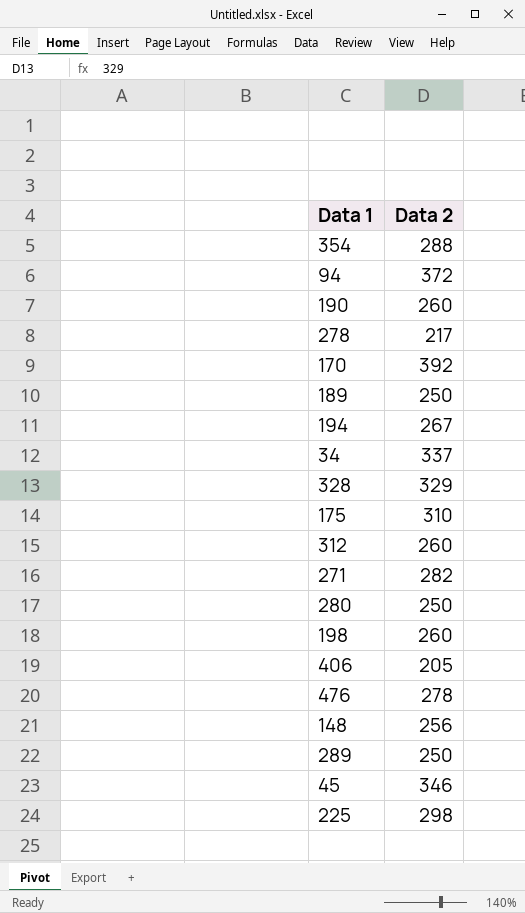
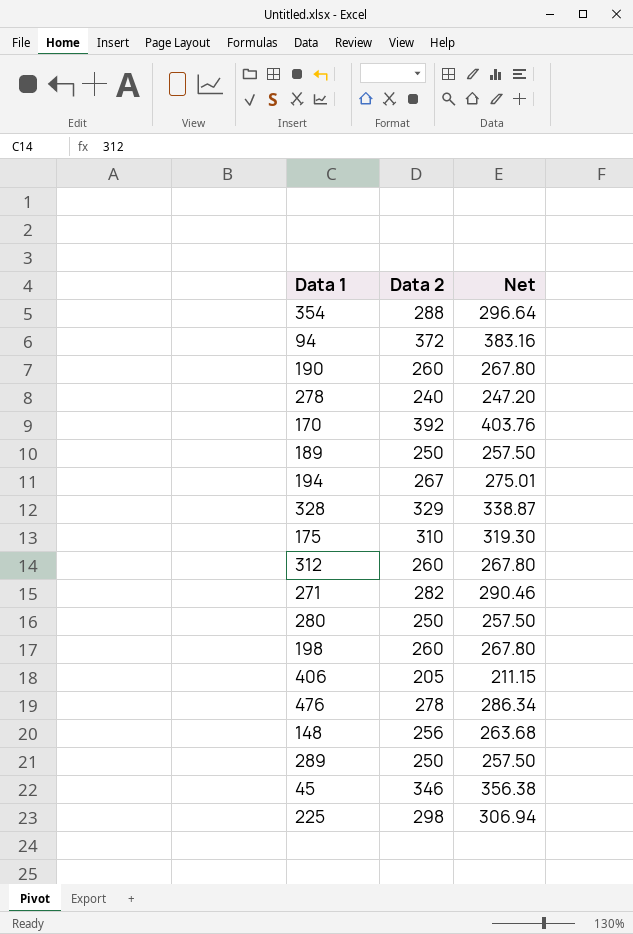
column Net | formula: none -> [Data 2] * 1.03
row 34: 337 -> none
278 | Data 2: 217 -> 240

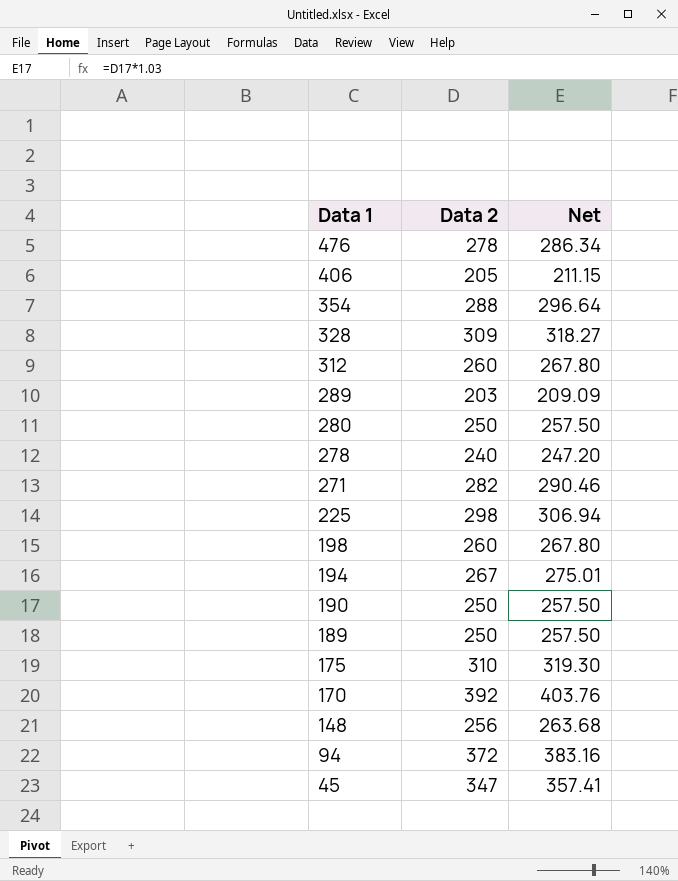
row order: none -> Data 1 descending
328 | Data 2: 329 -> 309
328 | Net: 338.87 -> 318.27
289 | Data 2: 250 -> 203
289 | Net: 257.50 -> 209.09
190 | Data 2: 260 -> 250
190 | Net: 267.80 -> 257.50
45 | Data 2: 346 -> 347
45 | Net: 356.38 -> 357.41

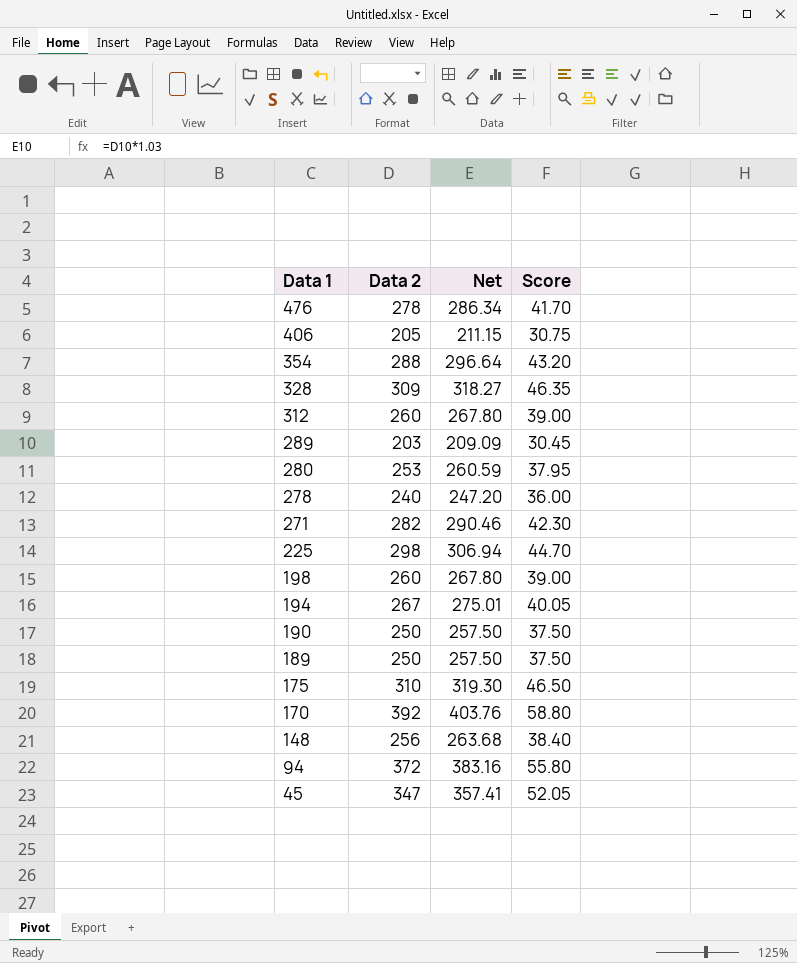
column Score | formula: none -> [Data 2] * 0.15
280 | Data 2: 250 -> 253
280 | Net: 257.50 -> 260.59

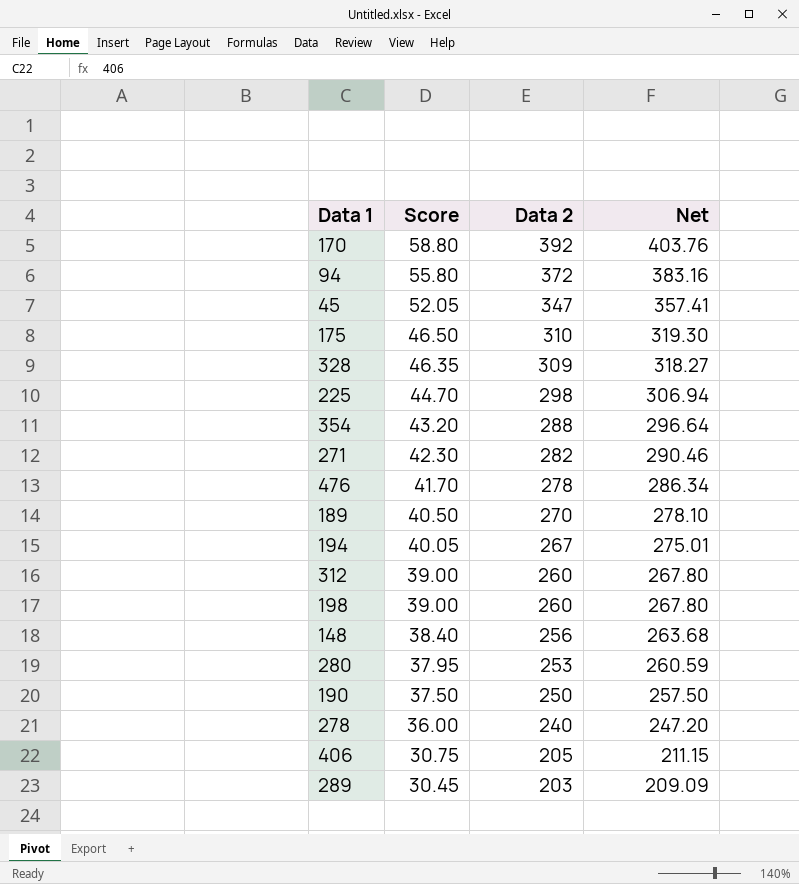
row order: Data 1 descending -> Score descending
column Score | position: 4 -> 2
189 | Score: 37.50 -> 40.50
189 | Data 2: 250 -> 270
189 | Net: 257.50 -> 278.10

